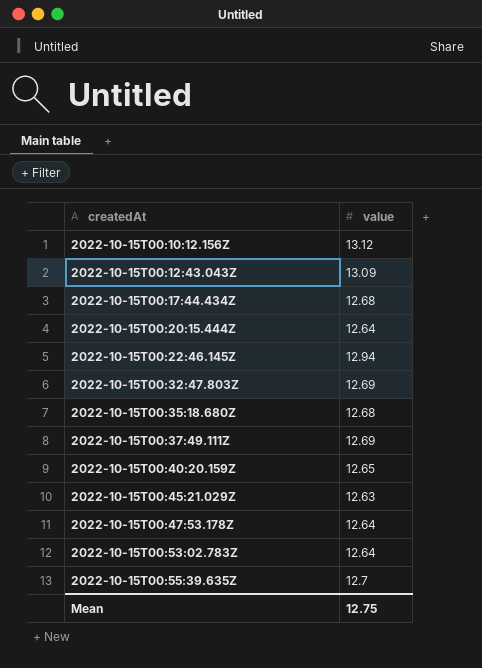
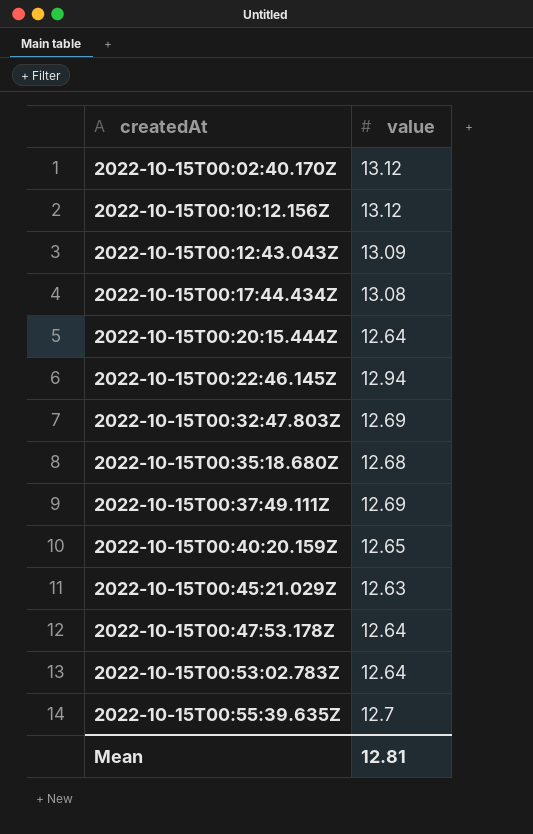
row 2022-10-15T00:02:40.170Z: none -> 13.12
2022-10-15T00:17:44.434Z | value: 12.68 -> 13.08
Mean | value: 12.75 -> 12.81

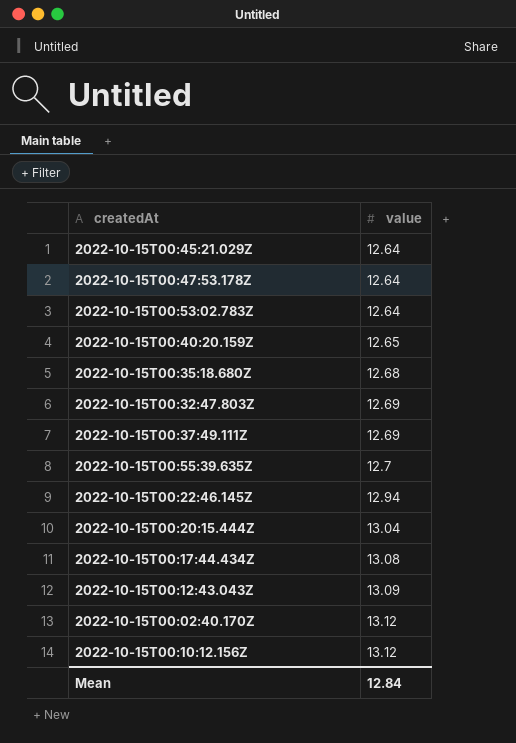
row order: createdAt ascending -> value ascending
2022-10-15T00:45:21.029Z | value: 12.63 -> 12.64
2022-10-15T00:20:15.444Z | value: 12.64 -> 13.04
Mean | value: 12.81 -> 12.84

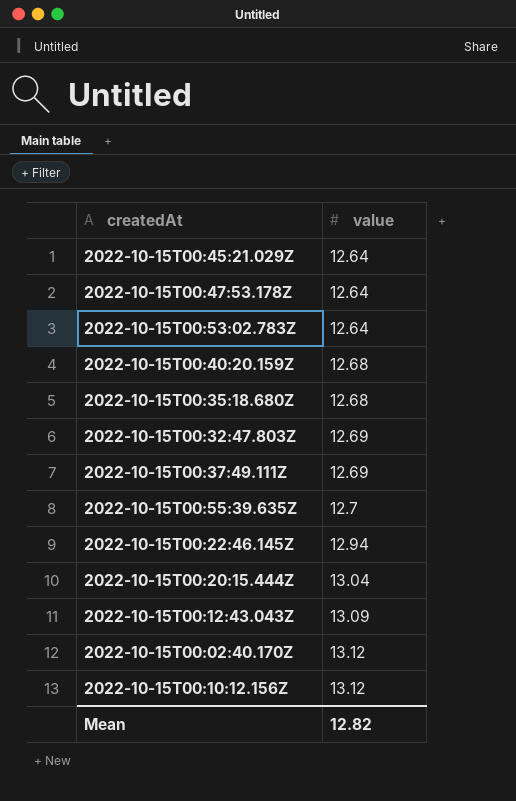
row 2022-10-15T00:17:44.434Z: 13.08 -> none
2022-10-15T00:40:20.159Z | value: 12.65 -> 12.68
Mean | value: 12.84 -> 12.82

